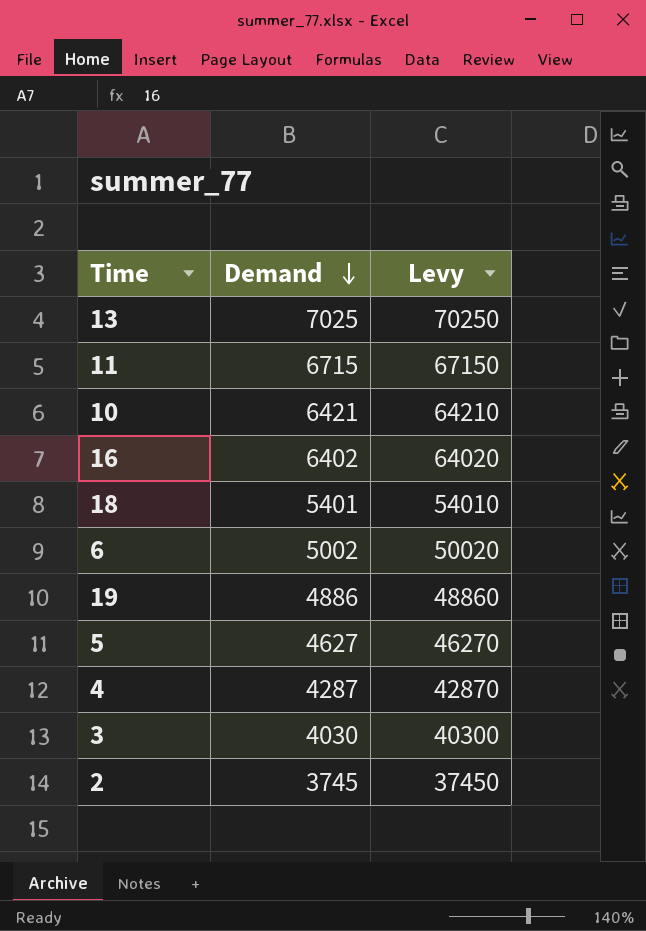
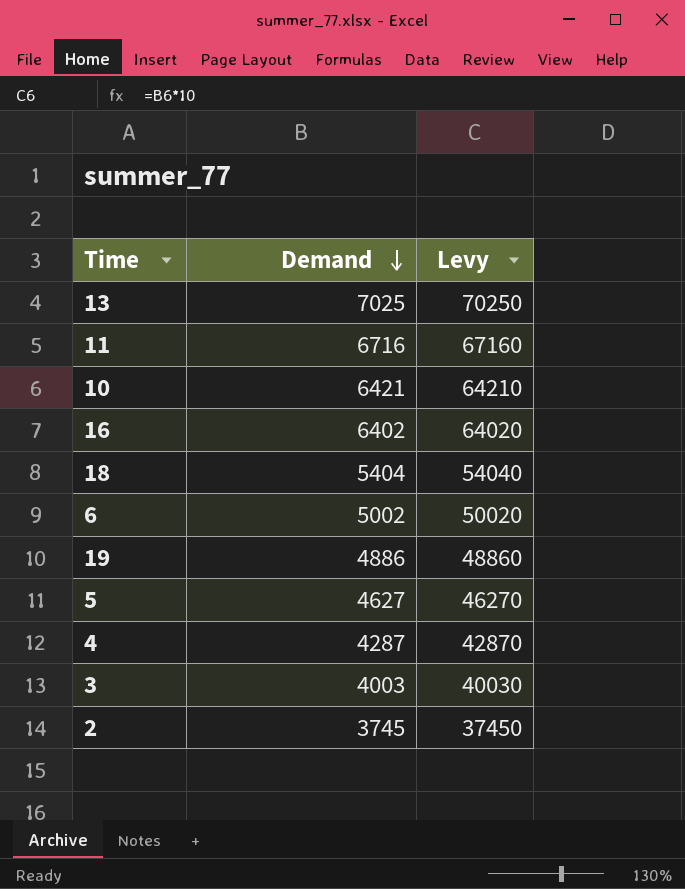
11 | Demand: 6715 -> 6716
11 | Levy: 67150 -> 67160
18 | Demand: 5401 -> 5404
18 | Levy: 54010 -> 54040
3 | Demand: 4030 -> 4003
3 | Levy: 40300 -> 40030

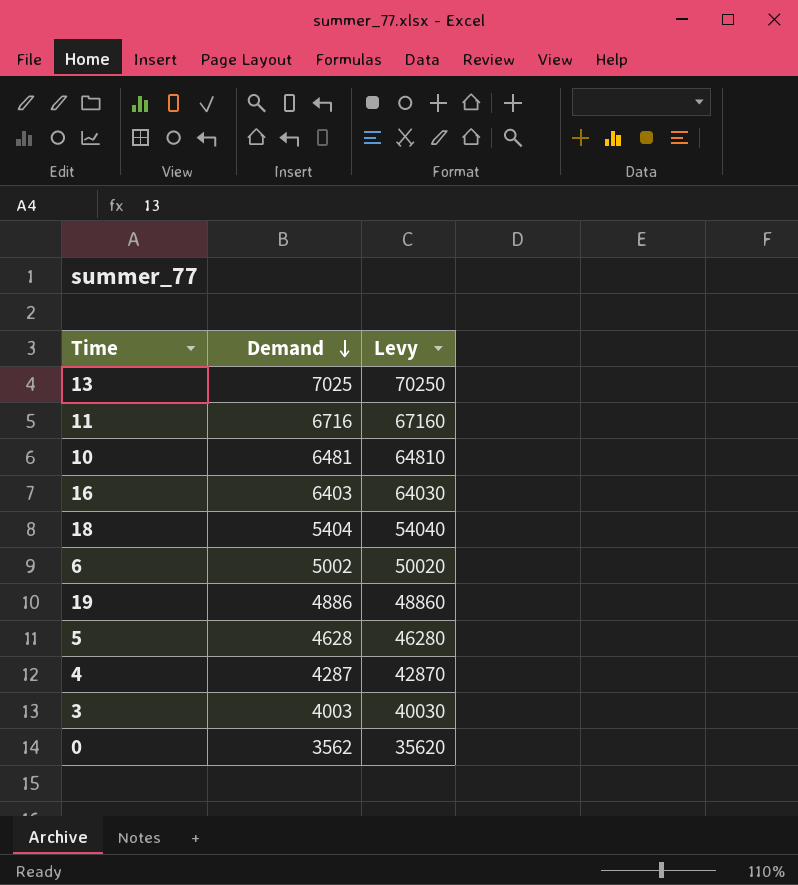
row 2: 3745 | 37450 -> none
10 | Demand: 6421 -> 6481
10 | Levy: 64210 -> 64810
16 | Demand: 6402 -> 6403
16 | Levy: 64020 -> 64030
5 | Demand: 4627 -> 4628
5 | Levy: 46270 -> 46280
row 0: none -> 3562 | 35620

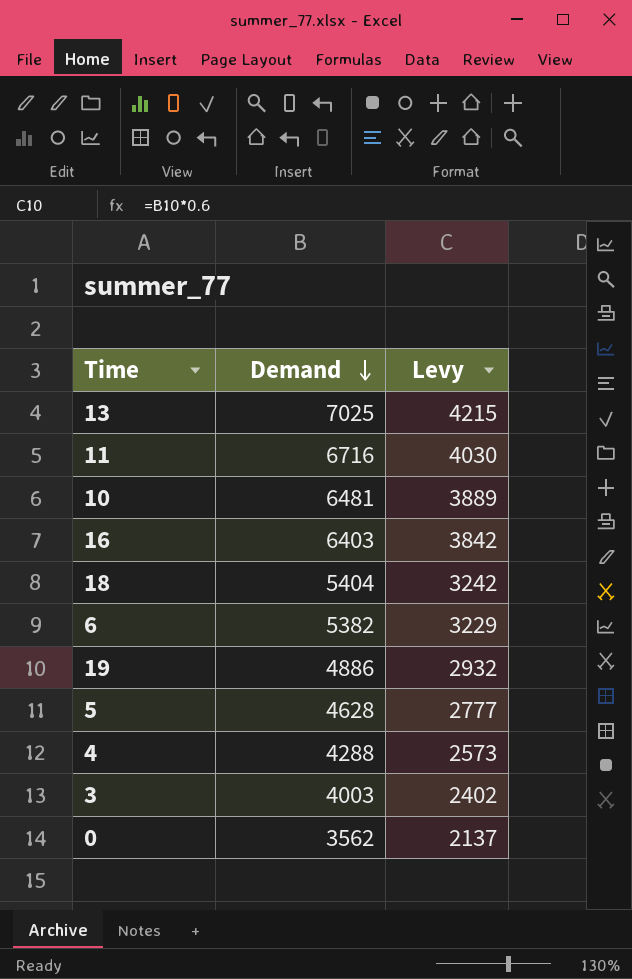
column Levy | formula: [Demand] * 10 -> [Demand] * 0.6
6 | Demand: 5002 -> 5382
4 | Demand: 4287 -> 4288

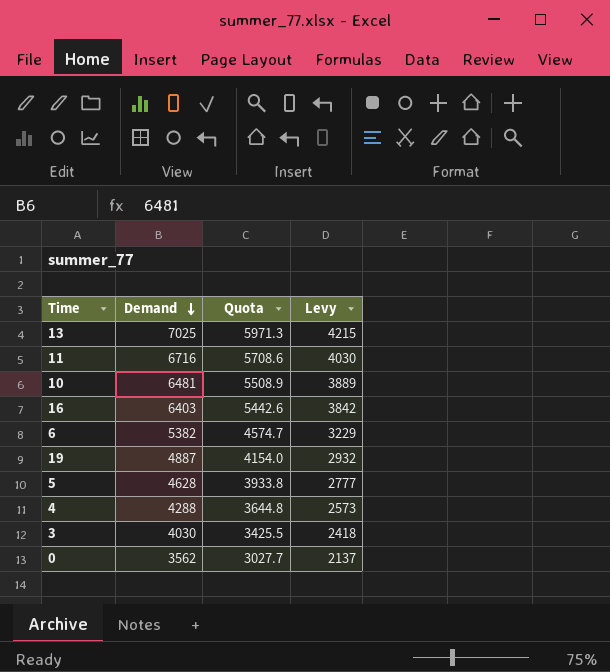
column Quota | formula: none -> [Demand] * 0.85
row 18: 5404 | 3242 -> none
19 | Demand: 4886 -> 4887
3 | Demand: 4003 -> 4030
3 | Levy: 2402 -> 2418

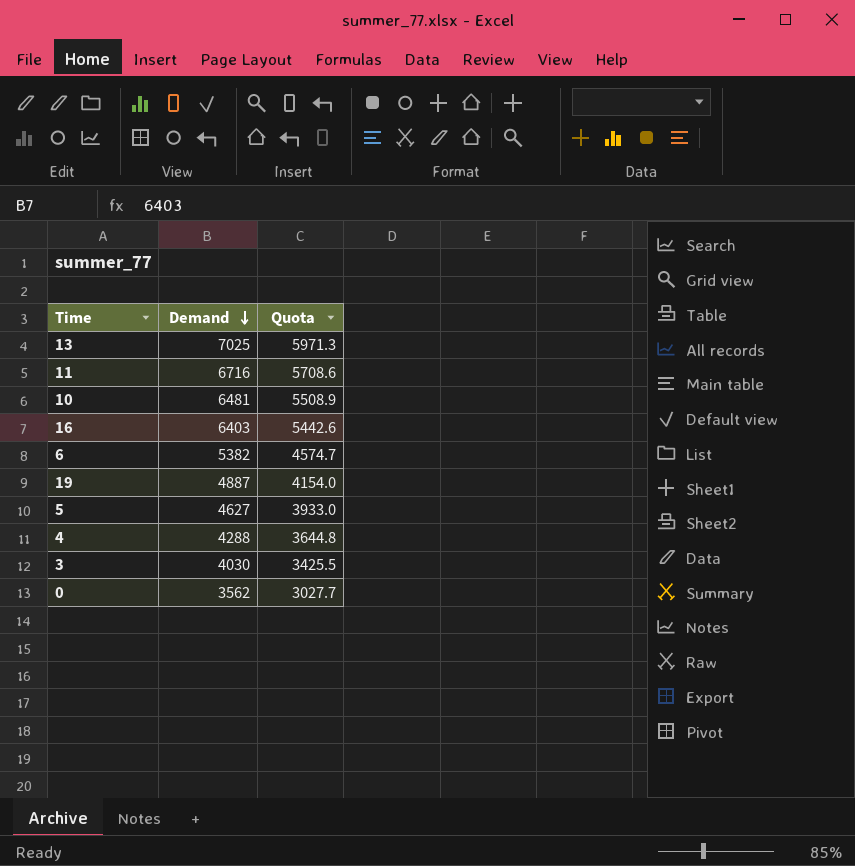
column Levy | formula: [Demand] * 0.6 -> none
5 | Demand: 4628 -> 4627
5 | Quota: 3933.8 -> 3933.0

